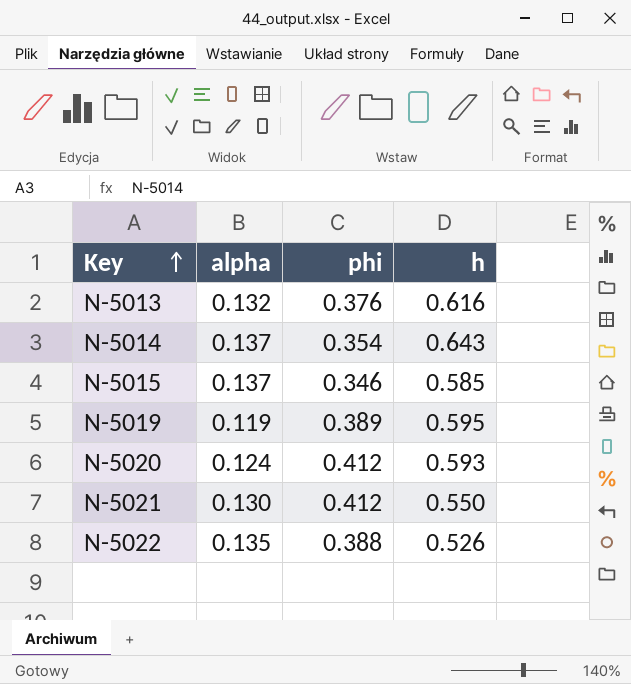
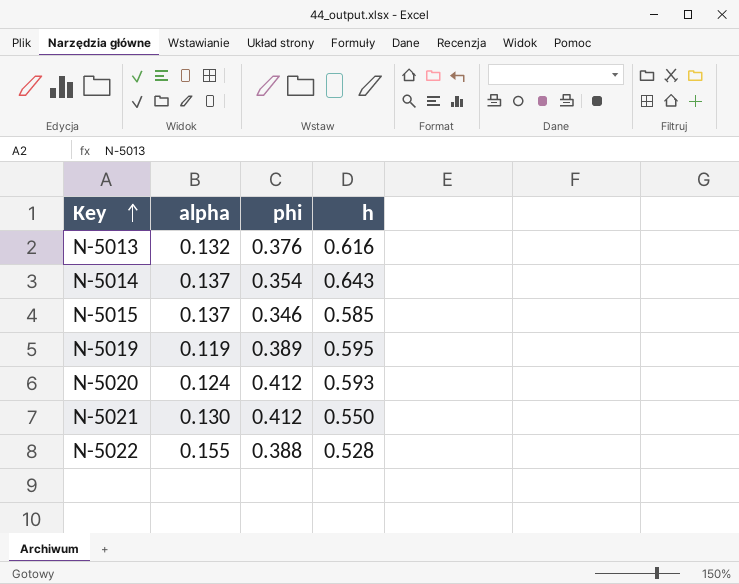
N-5022 | alpha: 0.135 -> 0.155
N-5022 | h: 0.526 -> 0.528

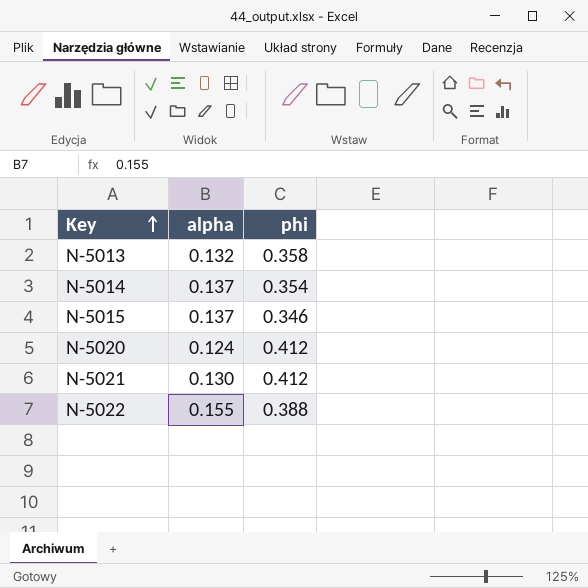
column h | position: 4 -> none
row N-5019: 0.119 | 0.389 | 0.595 -> none
N-5013 | phi: 0.376 -> 0.358

